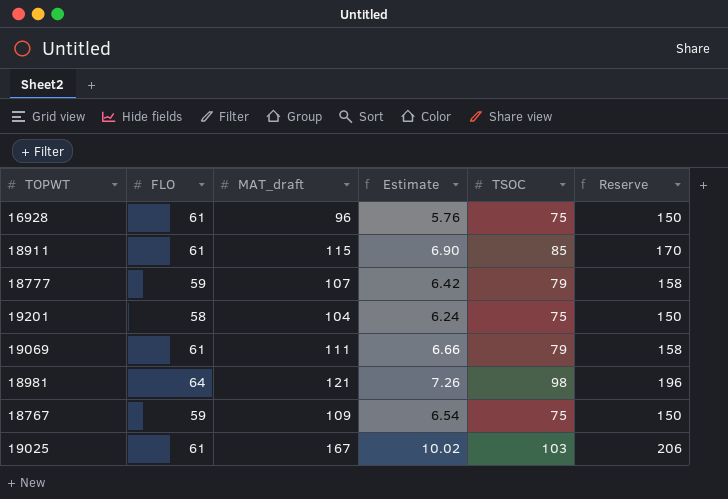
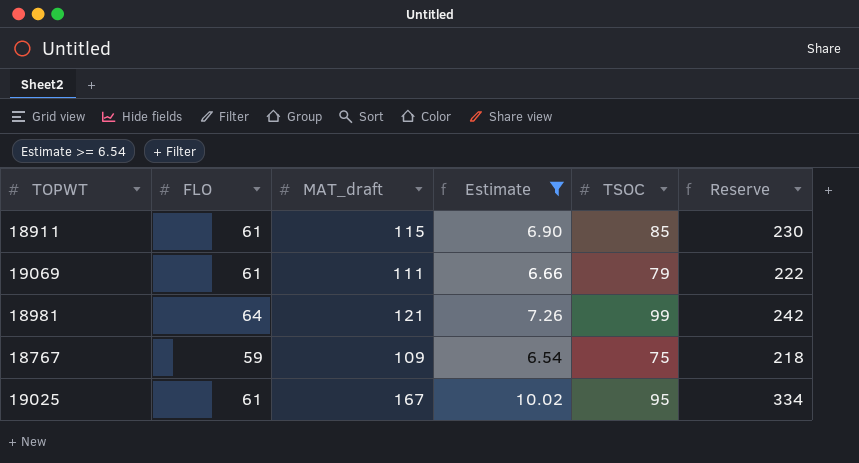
filter: none -> Estimate >= 6.54
column Reserve | formula: [TSOC] * 2 -> [MAT_draft] * 2
18981 | TSOC: 98 -> 99
19025 | TSOC: 103 -> 95

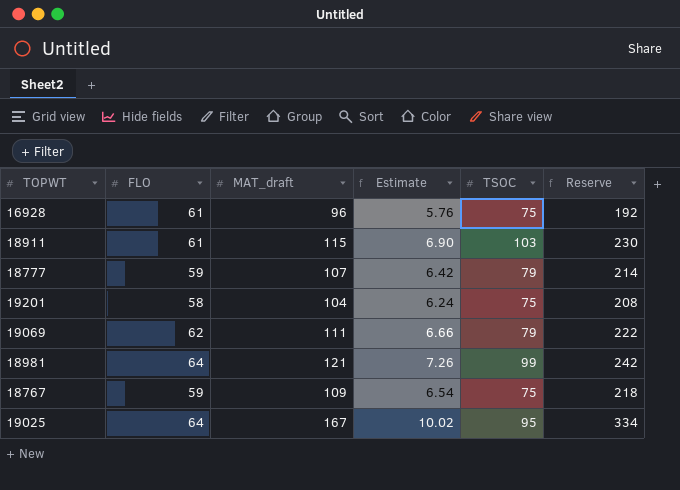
filter: Estimate >= 6.54 -> none
18911 | TSOC: 85 -> 103
19069 | FLO: 61 -> 62
19025 | FLO: 61 -> 64

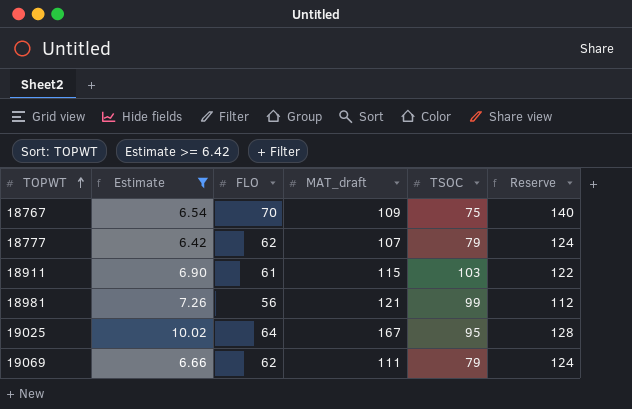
filter: none -> Estimate >= 6.42
row order: none -> TOPWT ascending
column Estimate | position: 4 -> 2
column Reserve | formula: [MAT_draft] * 2 -> [FLO] * 2
18767 | FLO: 59 -> 70
18777 | FLO: 59 -> 62
18981 | FLO: 64 -> 56

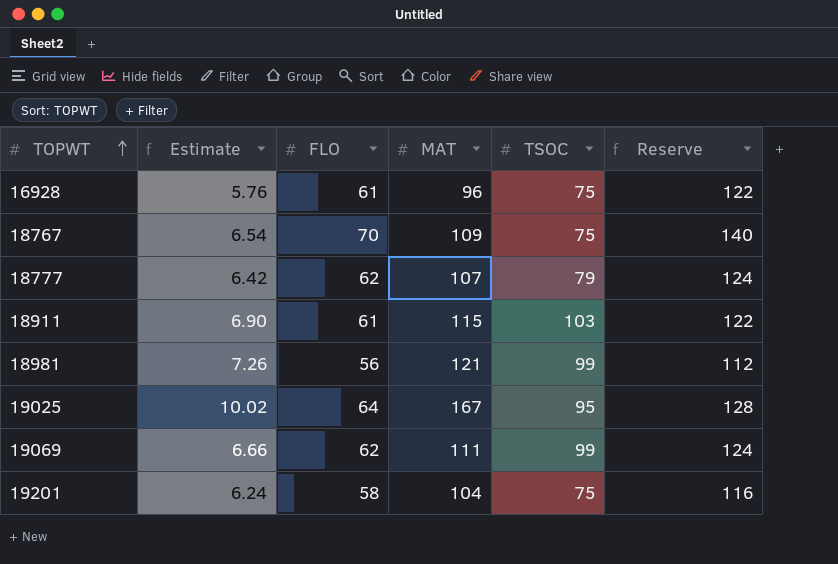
filter: Estimate >= 6.42 -> none
column name: MAT_draft -> MAT
19069 | TSOC: 79 -> 99

